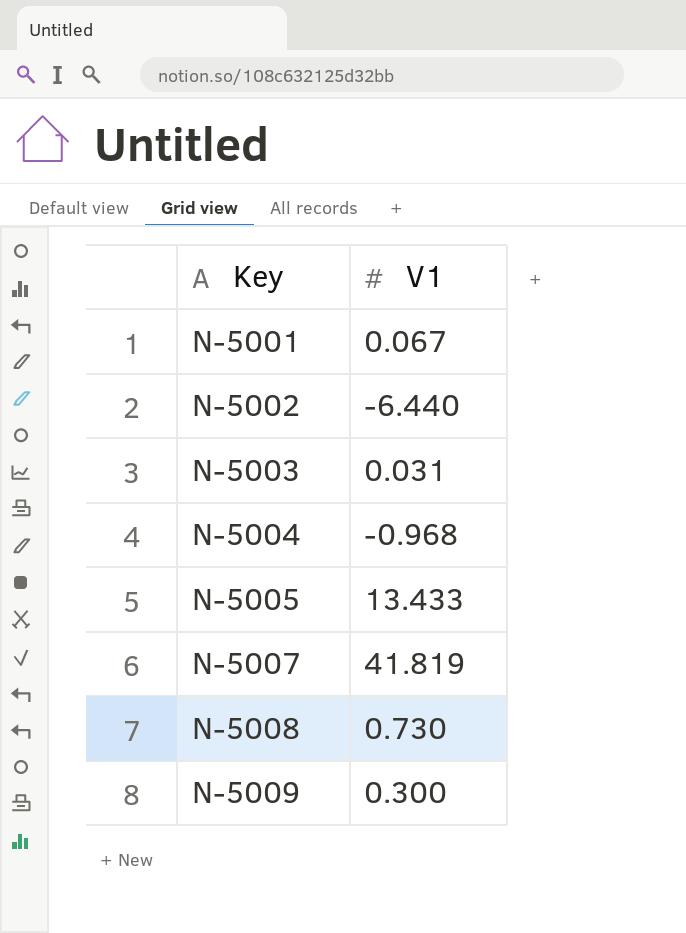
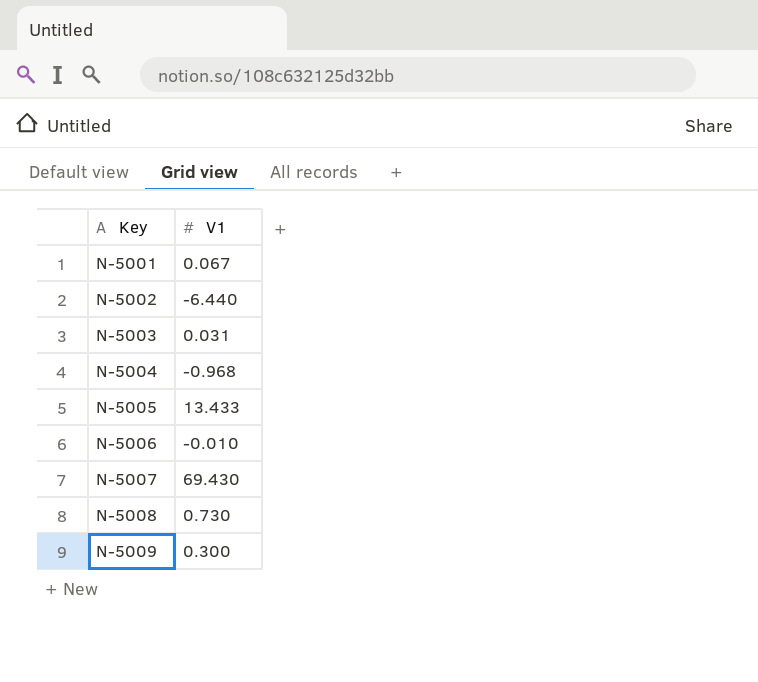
row N-5006: none -> -0.010
N-5007 | V1: 41.819 -> 69.430

